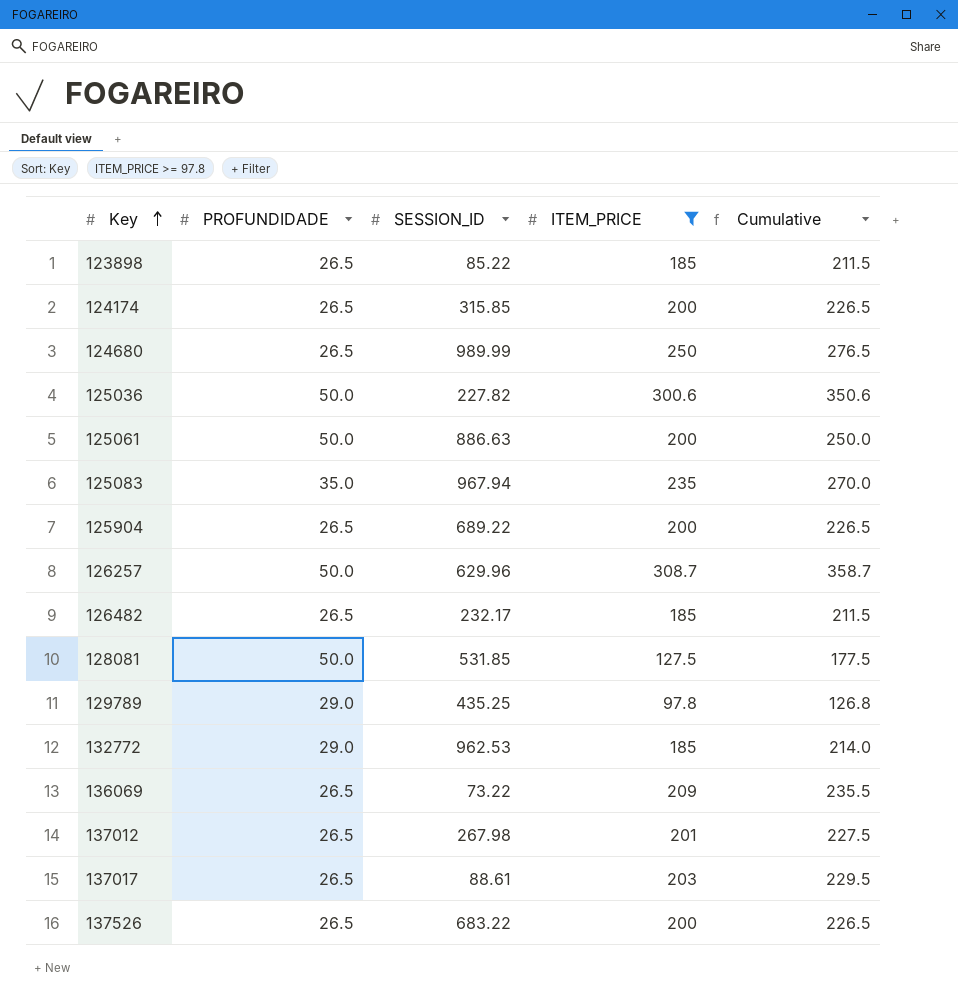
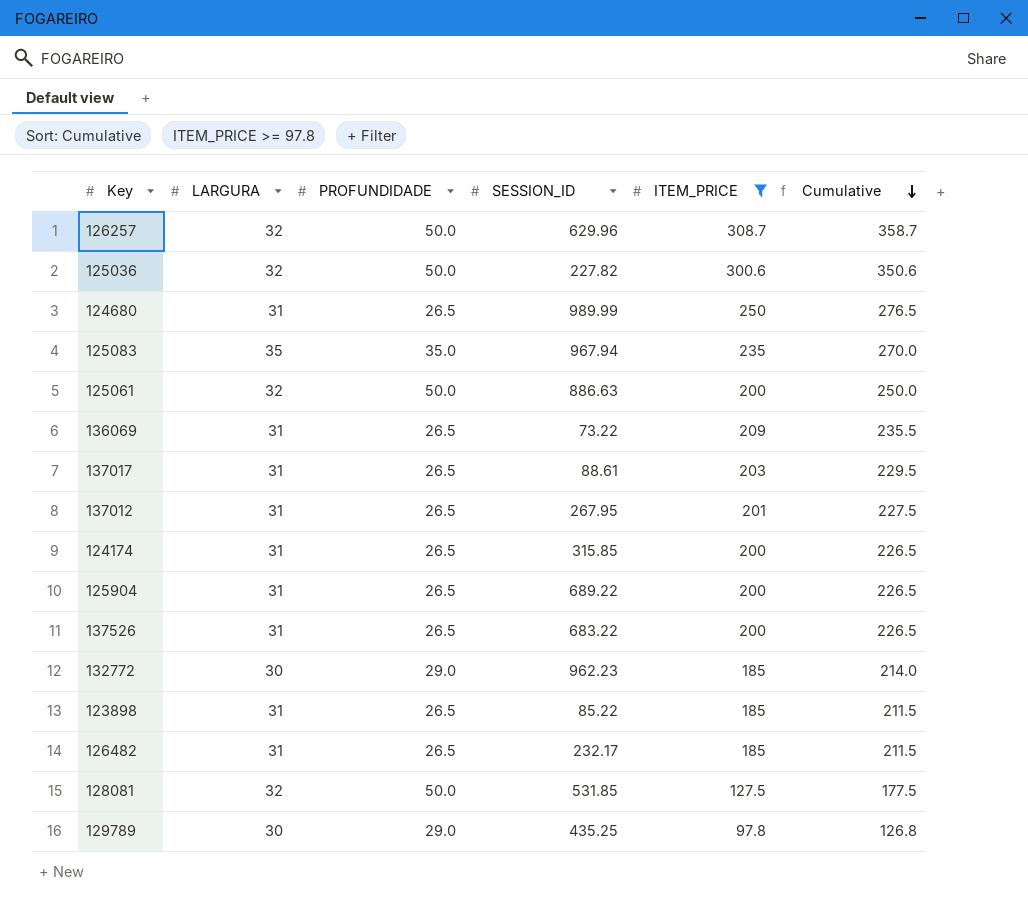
row order: Key ascending -> Cumulative descending
column LARGURA | position: none -> 2
137012 | SESSION_ID: 267.98 -> 267.95
132772 | SESSION_ID: 962.53 -> 962.23

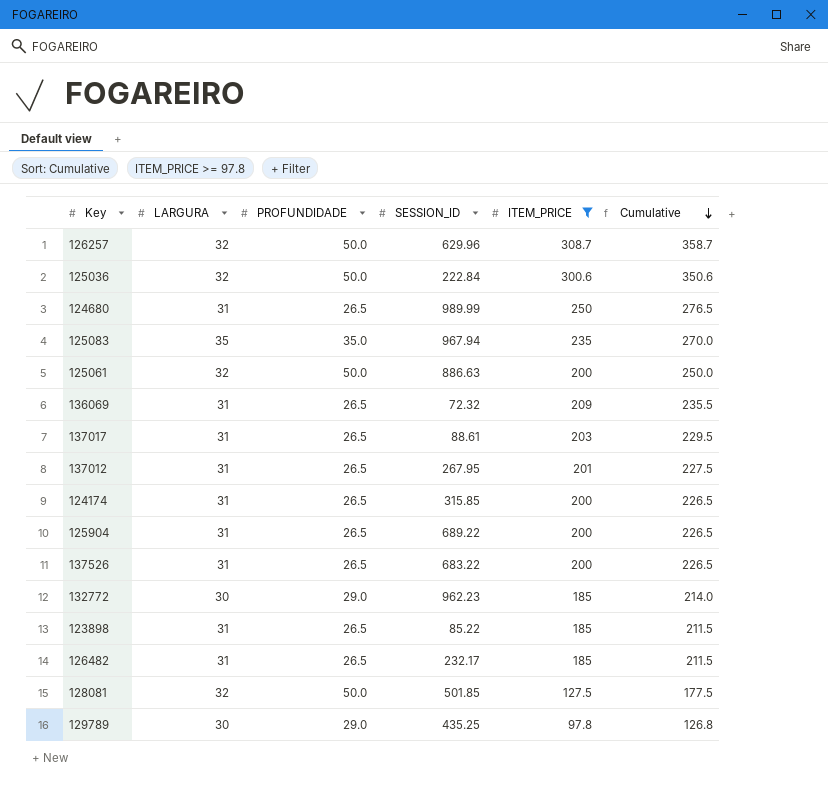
125036 | SESSION_ID: 227.82 -> 222.84
136069 | SESSION_ID: 73.22 -> 72.32
128081 | SESSION_ID: 531.85 -> 501.85

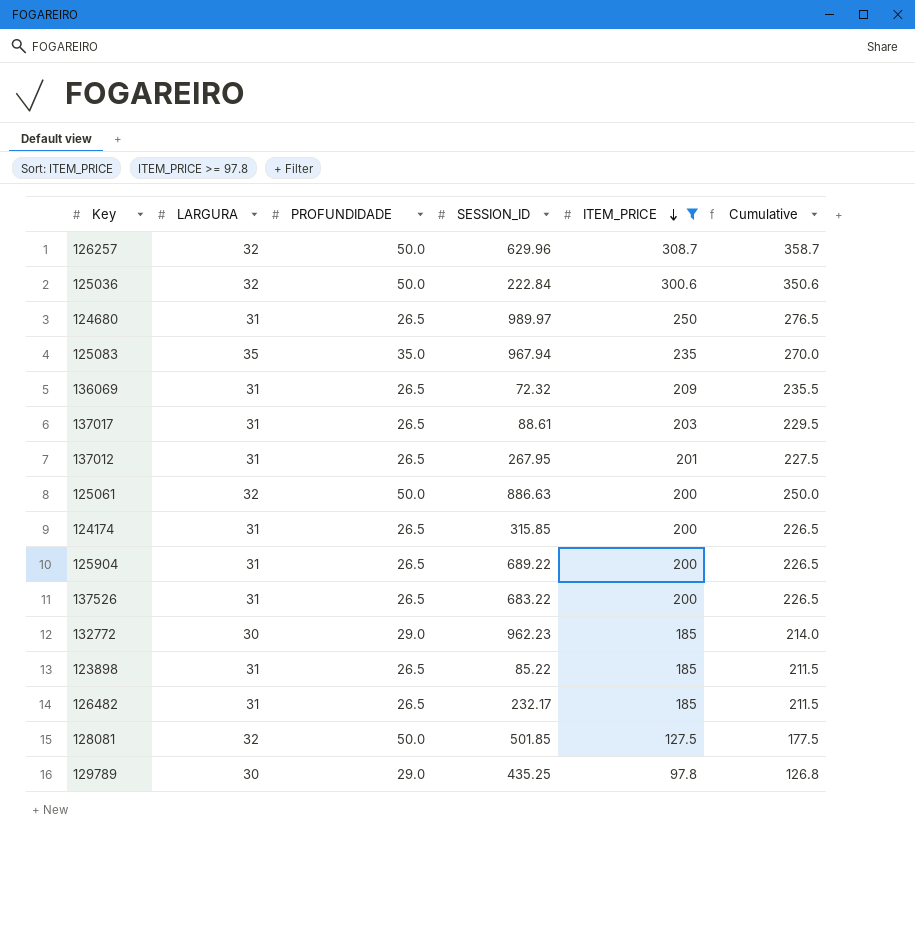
row order: Cumulative descending -> ITEM_PRICE descending
124680 | SESSION_ID: 989.99 -> 989.97

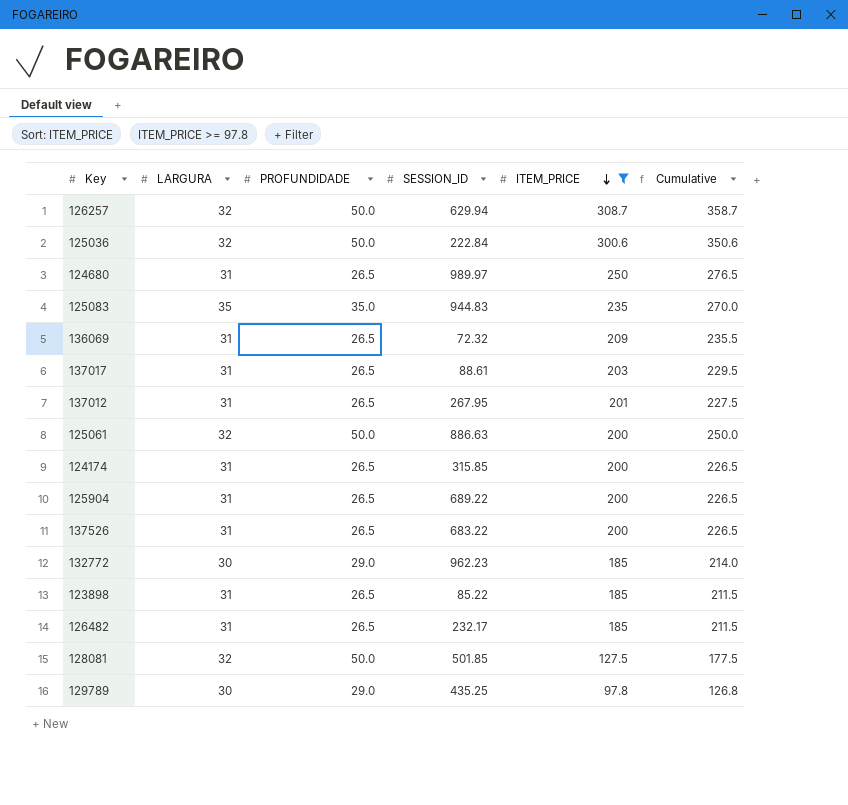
126257 | SESSION_ID: 629.96 -> 629.94
125083 | SESSION_ID: 967.94 -> 944.83

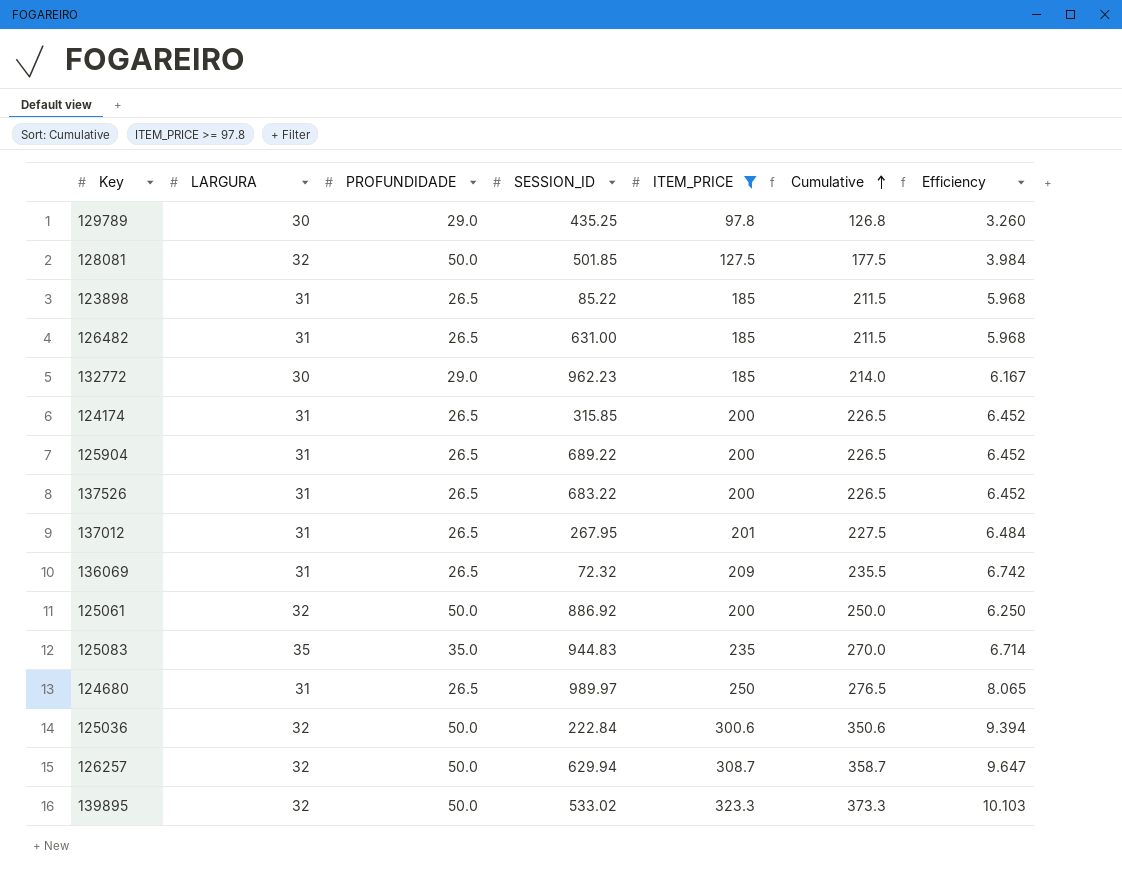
row order: ITEM_PRICE descending -> Cumulative ascending
column Efficiency | formula: none -> [ITEM_PRICE] / [LARGURA]
row 137017: 31 | 26.5 | 88.61 | 203 | 229.5 -> none
126482 | SESSION_ID: 232.17 -> 631.00
125061 | SESSION_ID: 886.63 -> 886.92
row 139895: none -> 32 | 50.0 | 533.02 | 323.3 | 373.3 | 10.103

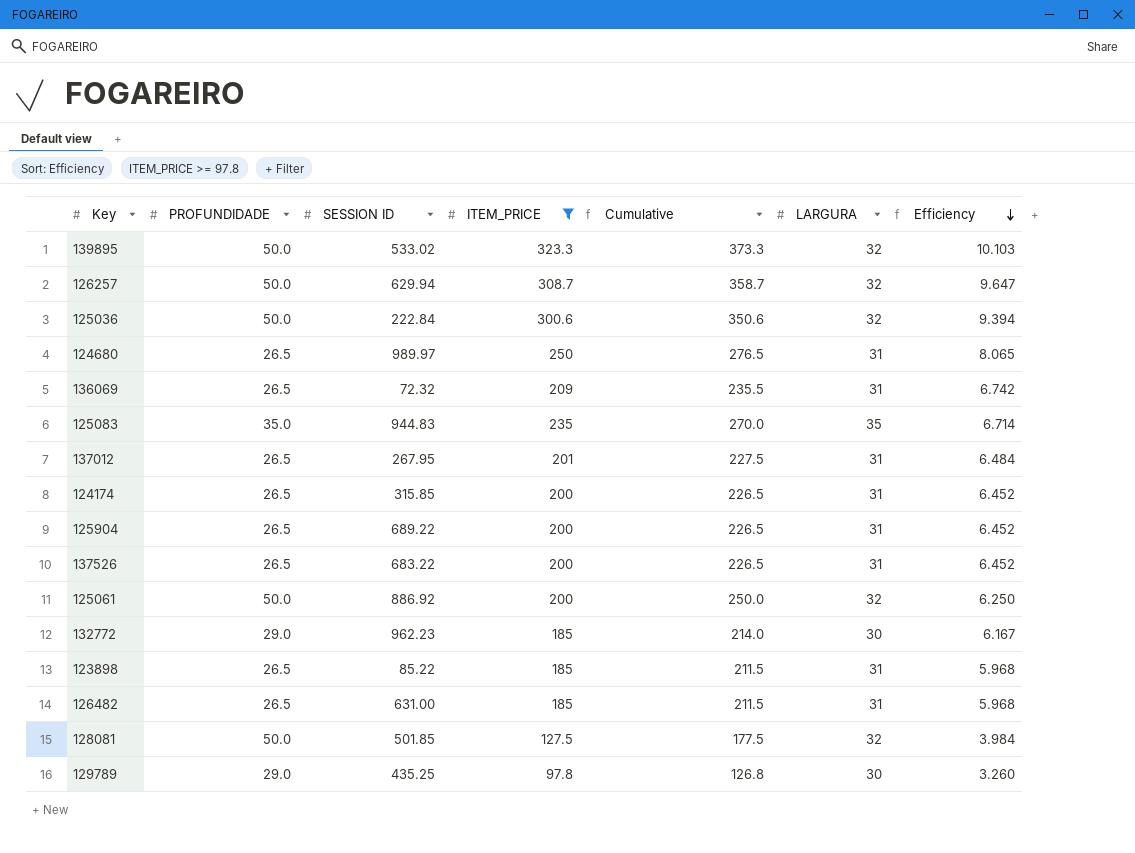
row order: Cumulative ascending -> Efficiency descending
column name: SESSION_ID -> SESSION ID
column LARGURA | position: 2 -> 6

